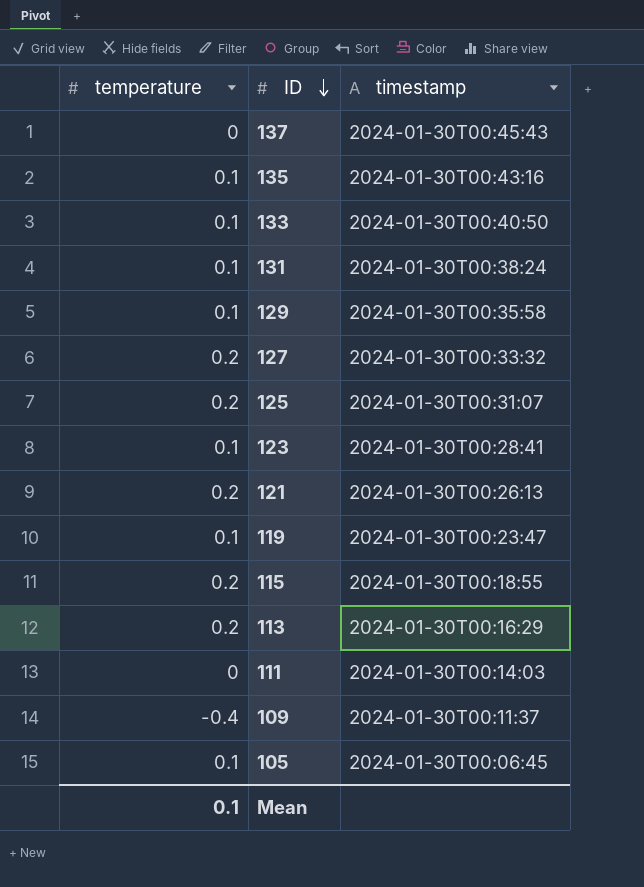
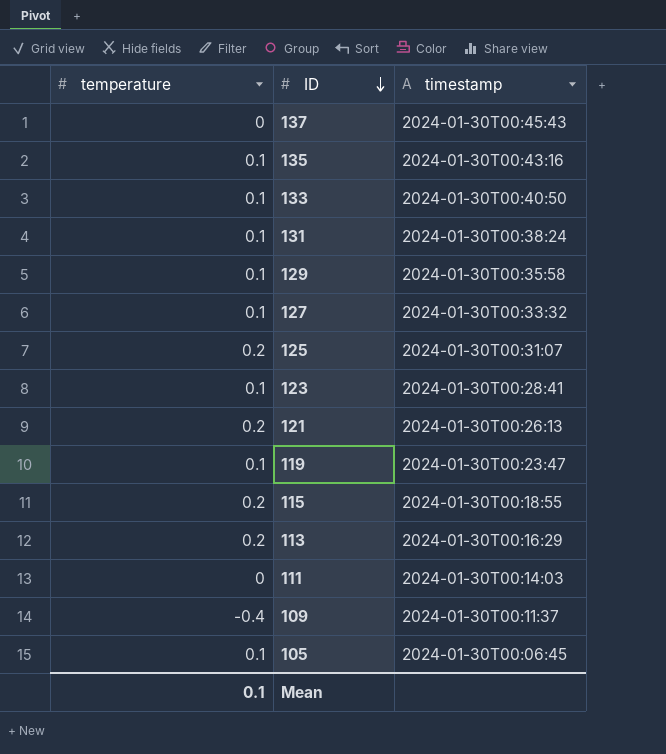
127 | temperature: 0.2 -> 0.1

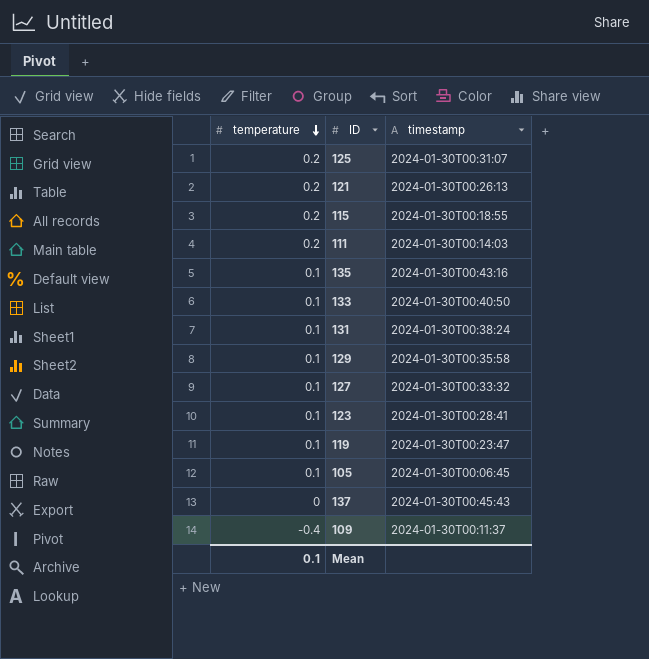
row order: ID descending -> temperature descending
row 113: 0.2 | 2024-01-30T00:16:29 -> none
111 | temperature: 0 -> 0.2

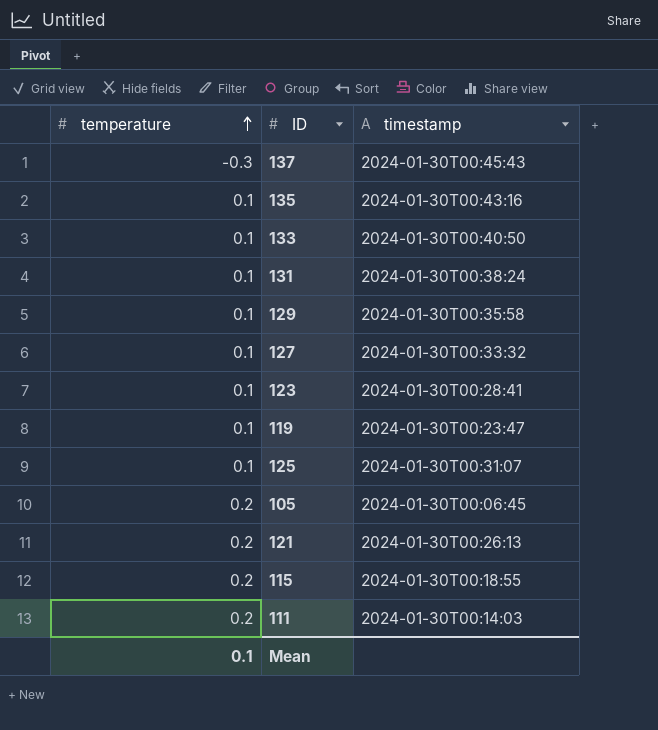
row order: temperature descending -> temperature ascending
row 109: -0.4 | 2024-01-30T00:11:37 -> none
137 | temperature: 0 -> -0.3
125 | temperature: 0.2 -> 0.1
105 | temperature: 0.1 -> 0.2

